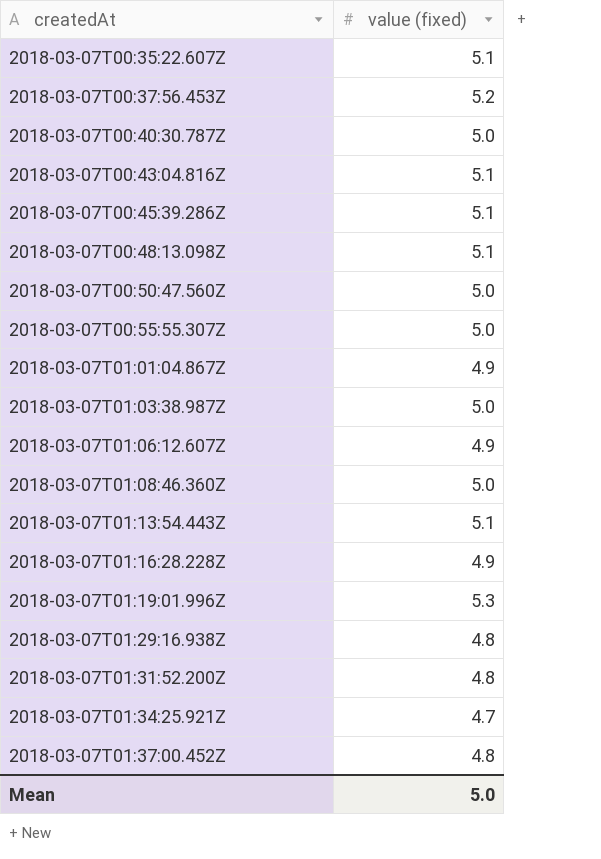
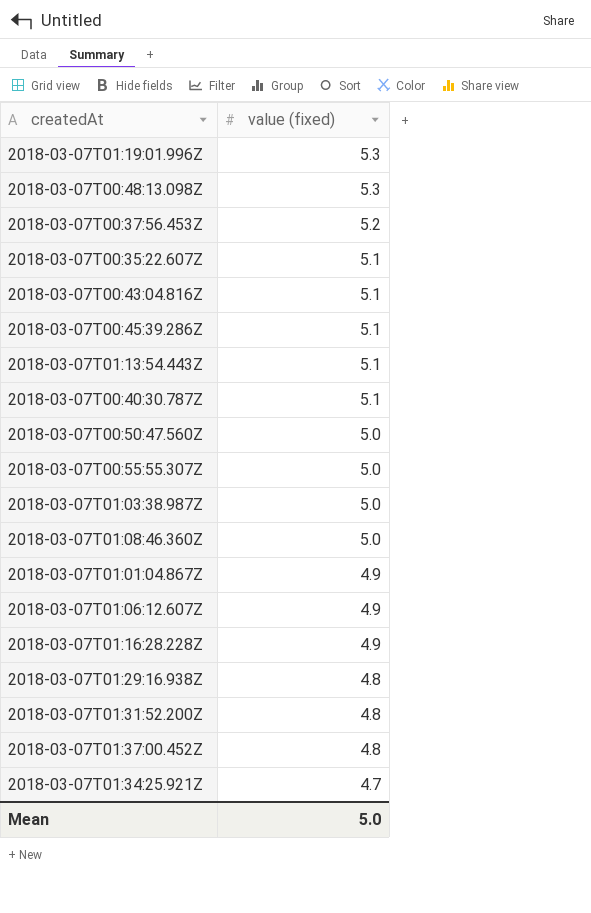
row order: createdAt ascending -> value (fixed) descending
2018-03-07T00:48:13.098Z | value (fixed): 5.1 -> 5.3
2018-03-07T00:40:30.787Z | value (fixed): 5.0 -> 5.1

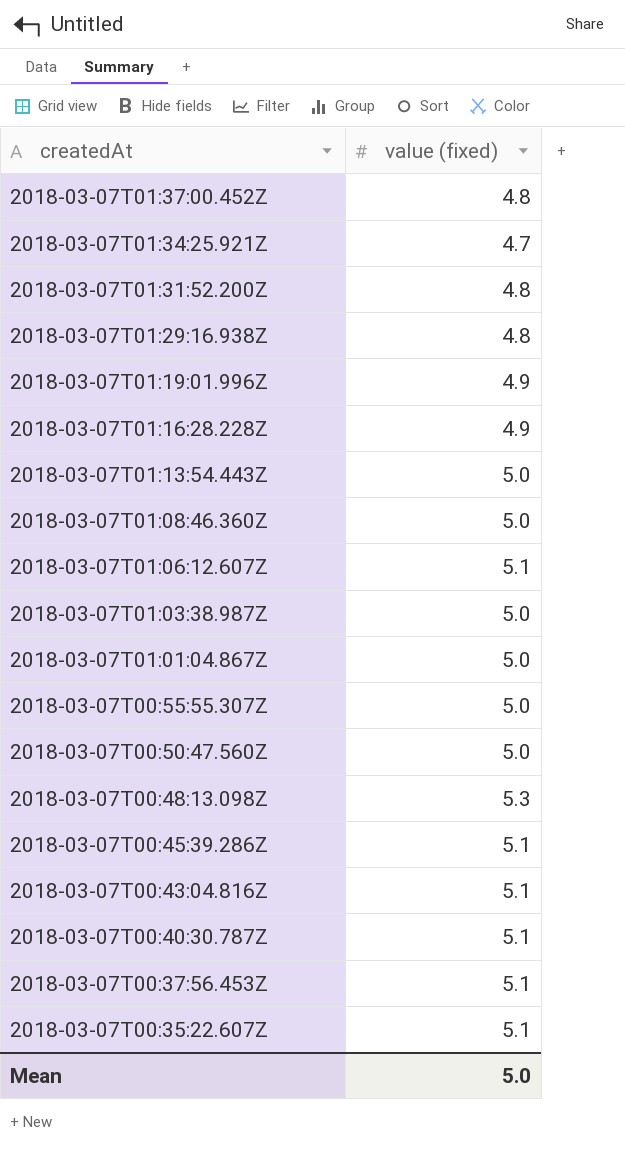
row order: value (fixed) descending -> createdAt descending
2018-03-07T01:19:01.996Z | value (fixed): 5.3 -> 4.9
2018-03-07T01:13:54.443Z | value (fixed): 5.1 -> 5.0
2018-03-07T01:06:12.607Z | value (fixed): 4.9 -> 5.1
2018-03-07T01:01:04.867Z | value (fixed): 4.9 -> 5.0
2018-03-07T00:37:56.453Z | value (fixed): 5.2 -> 5.1

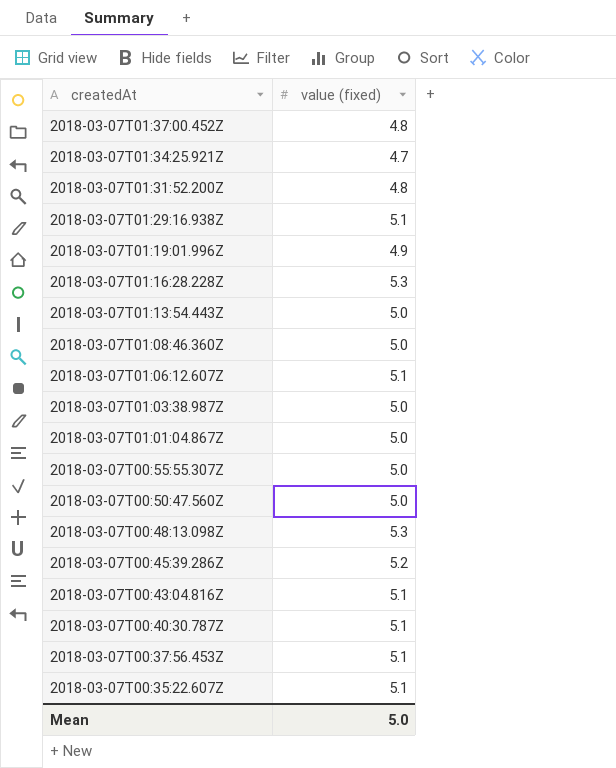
2018-03-07T01:29:16.938Z | value (fixed): 4.8 -> 5.1
2018-03-07T01:16:28.228Z | value (fixed): 4.9 -> 5.3
2018-03-07T00:45:39.286Z | value (fixed): 5.1 -> 5.2

